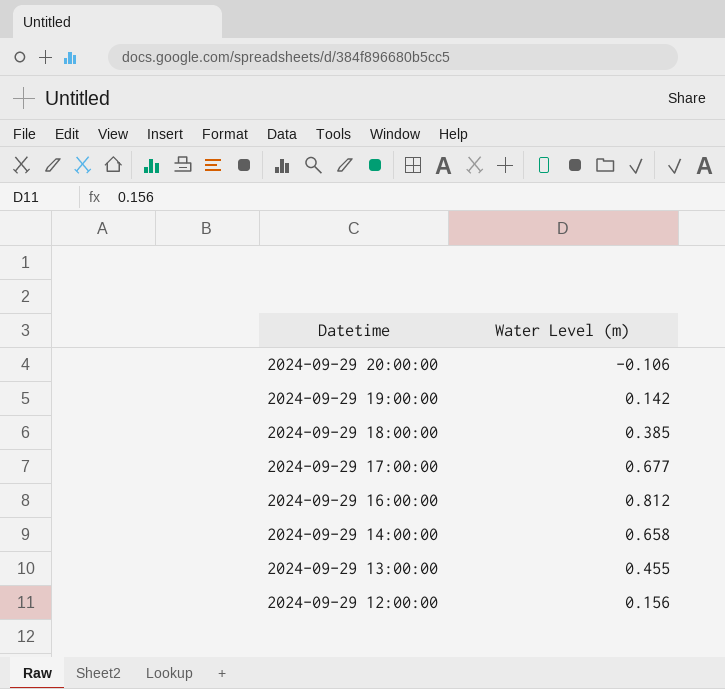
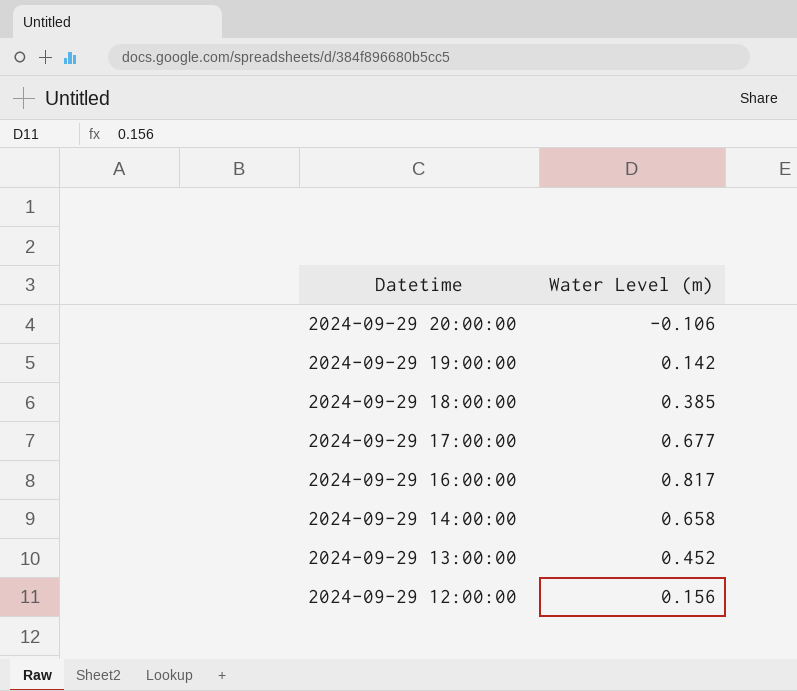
2024-09-29 16:00:00 | Water Level (m): 0.812 -> 0.817
2024-09-29 13:00:00 | Water Level (m): 0.455 -> 0.452

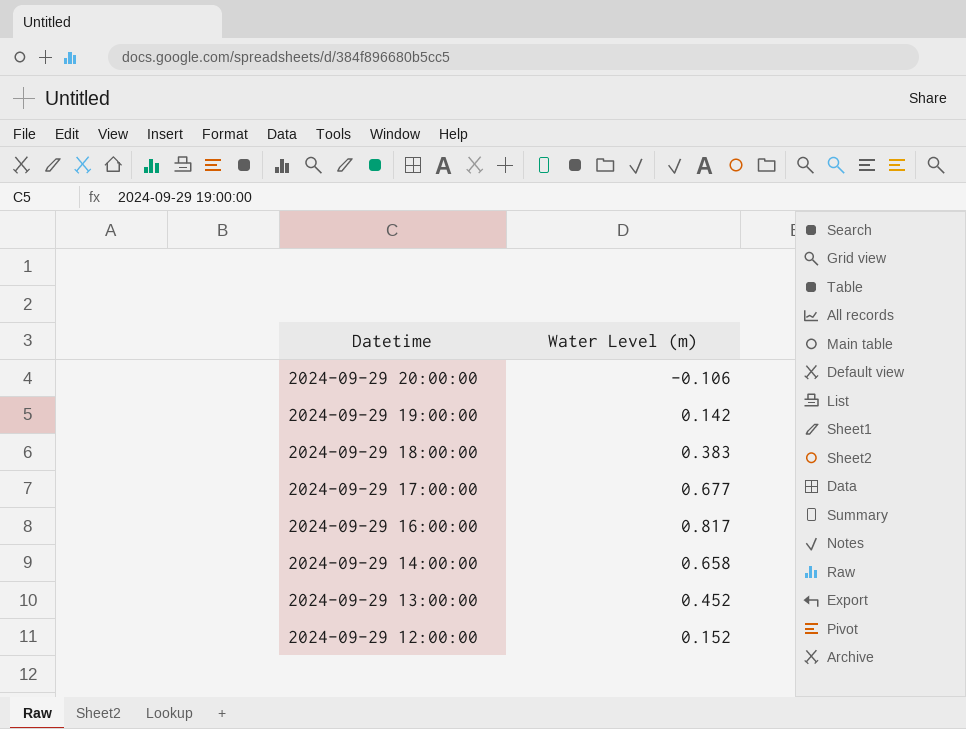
2024-09-29 18:00:00 | Water Level (m): 0.385 -> 0.383
2024-09-29 12:00:00 | Water Level (m): 0.156 -> 0.152

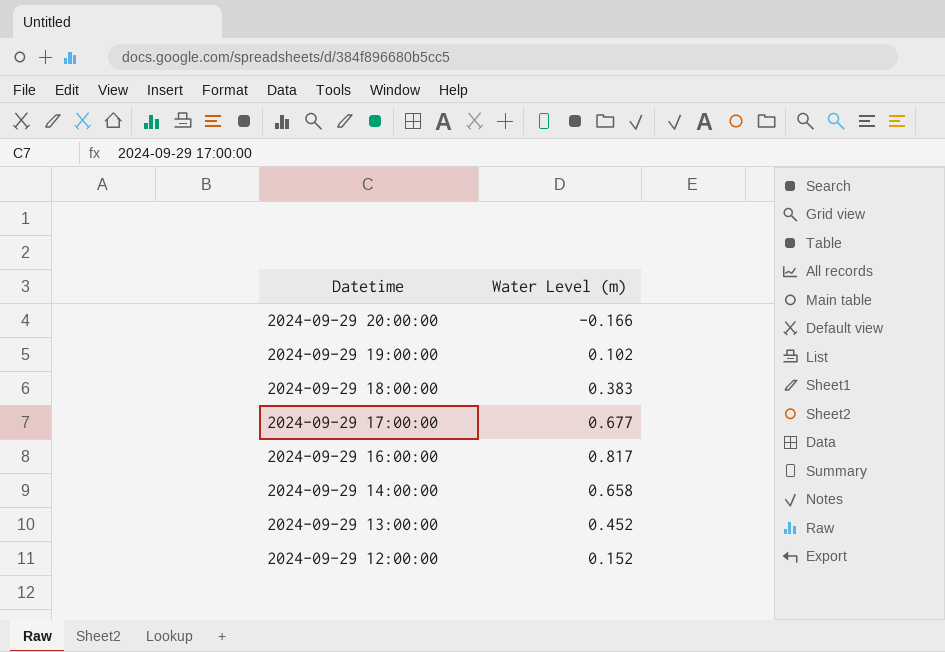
2024-09-29 20:00:00 | Water Level (m): -0.106 -> -0.166
2024-09-29 19:00:00 | Water Level (m): 0.142 -> 0.102

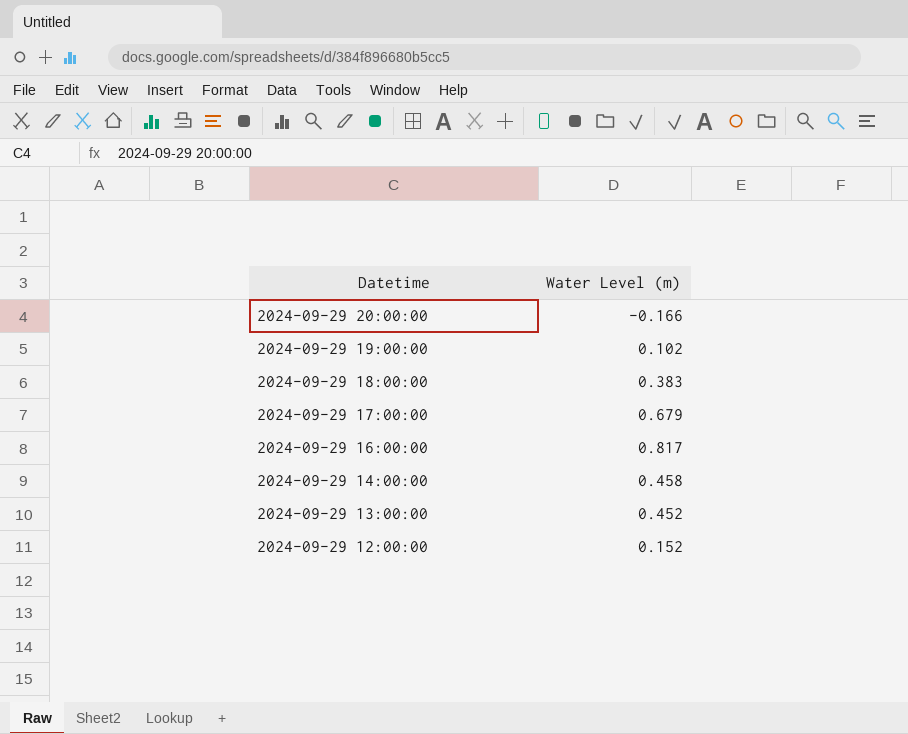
2024-09-29 17:00:00 | Water Level (m): 0.677 -> 0.679
2024-09-29 14:00:00 | Water Level (m): 0.658 -> 0.458

